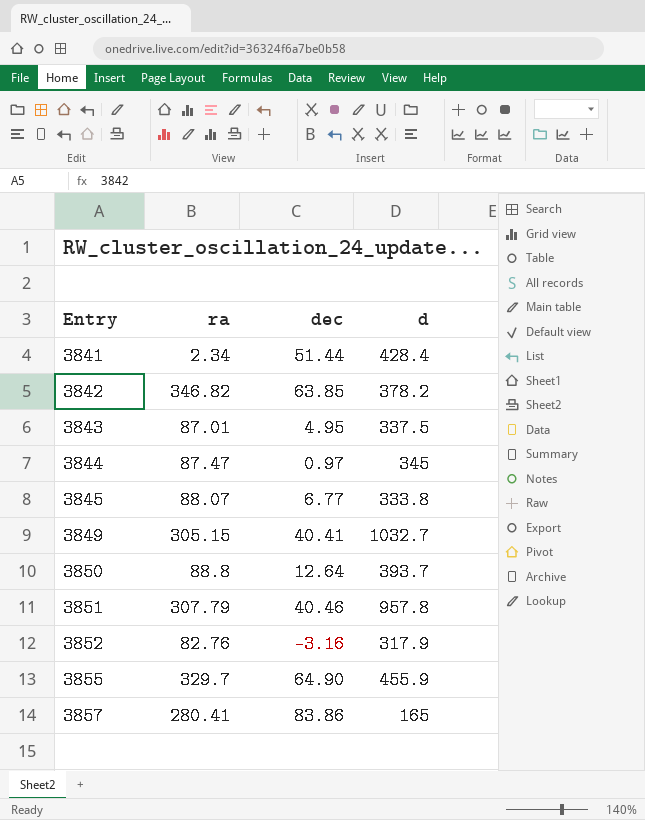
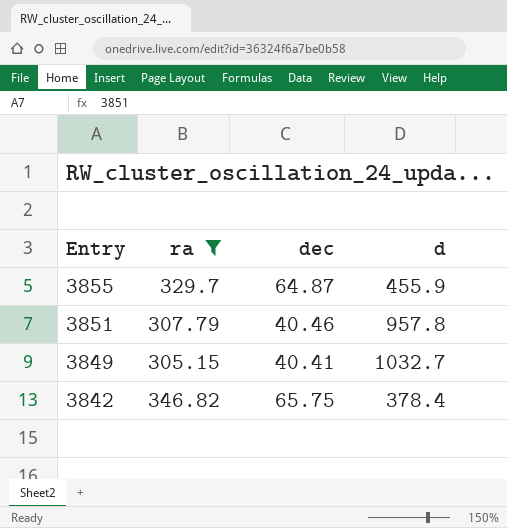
filter: none -> ra >= 305.15
row order: Entry ascending -> Entry descending
3855 | dec: 64.90 -> 64.87
3842 | dec: 63.85 -> 65.75
3842 | d: 378.2 -> 378.4

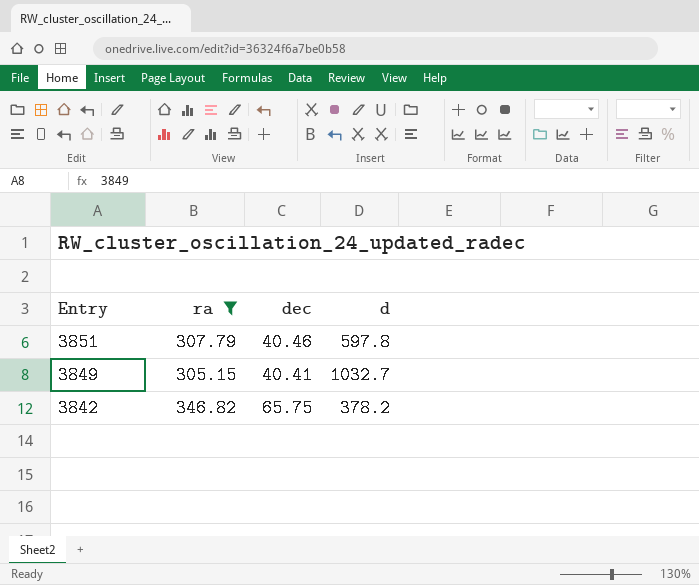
row 3855: 329.7 | 64.87 | 455.9 -> none
3851 | d: 957.8 -> 597.8
3842 | d: 378.4 -> 378.2

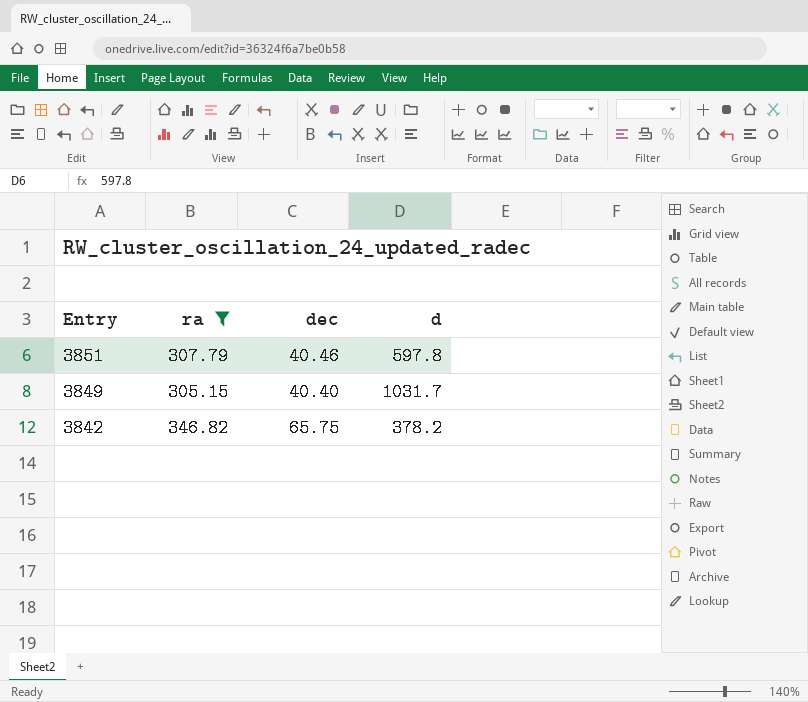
3849 | dec: 40.41 -> 40.40
3849 | d: 1032.7 -> 1031.7

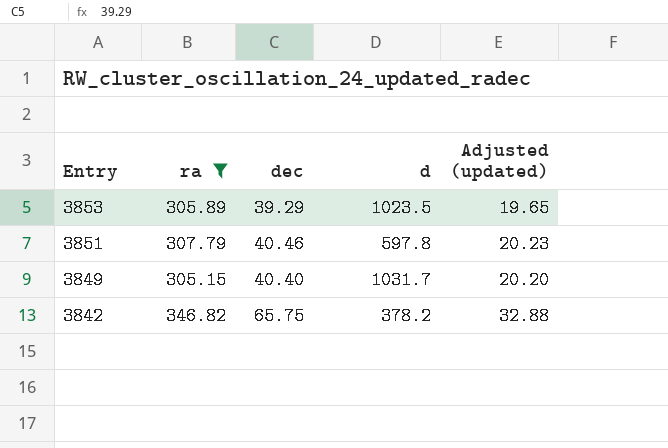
column Adjusted (updated) | formula: none -> [dec] * 0.5
row 3853: none -> 305.89 | 39.29 | 1023.5 | 19.65

